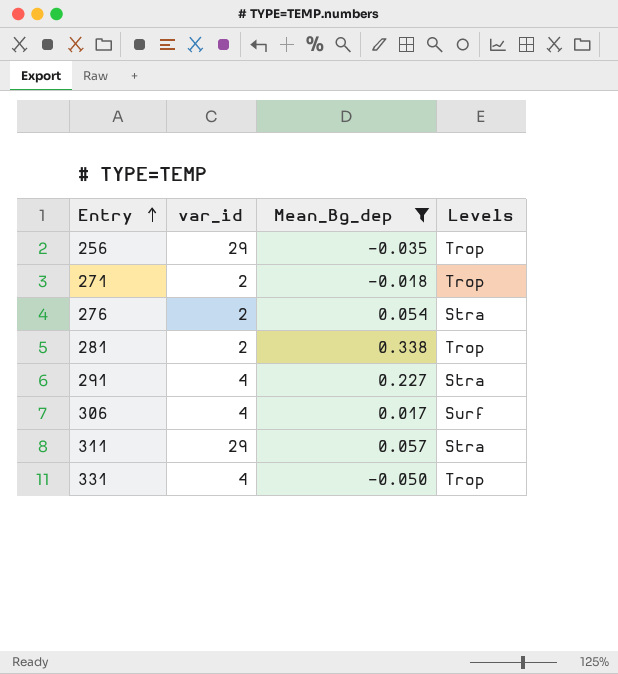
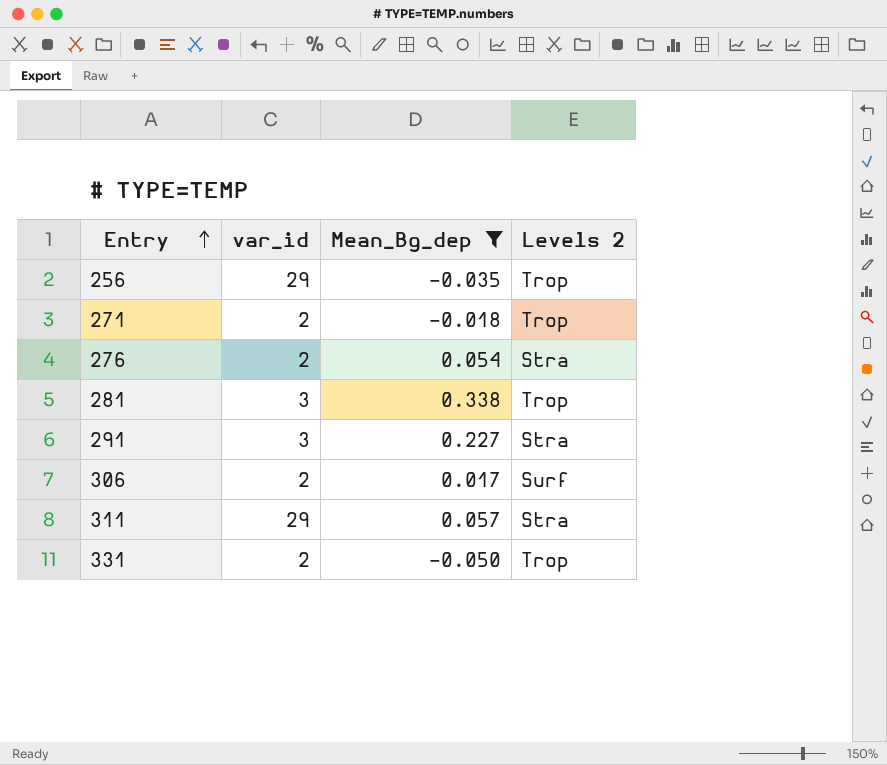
column name: Levels -> Levels 2
281 | var_id: 2 -> 3
291 | var_id: 4 -> 3
306 | var_id: 4 -> 2
331 | var_id: 4 -> 2

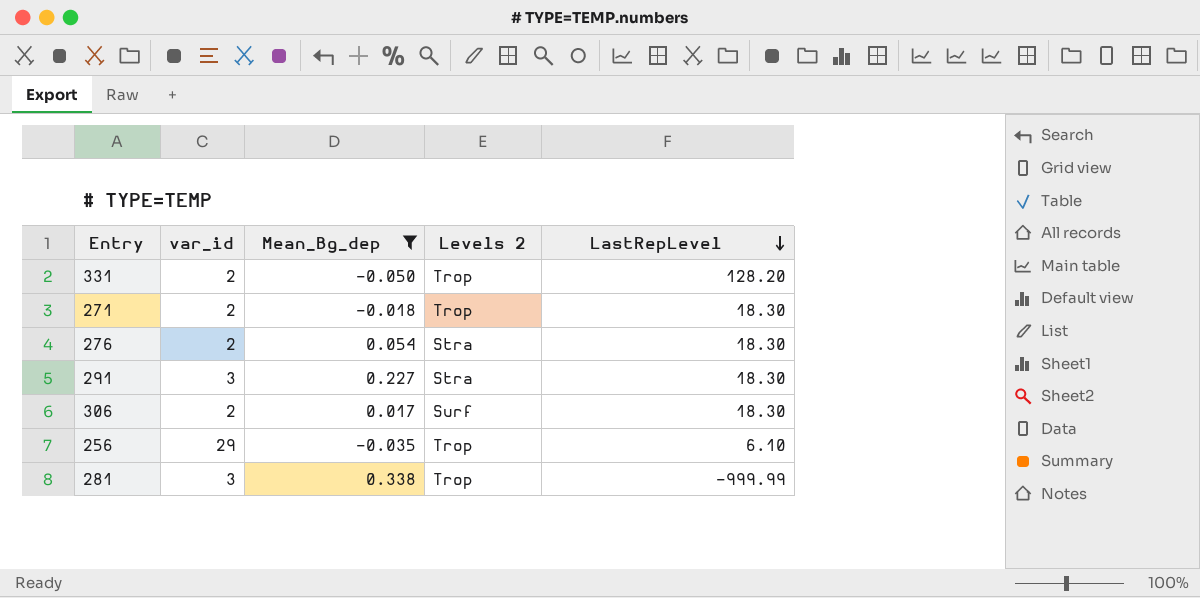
row order: Entry ascending -> LastRepLevel descending
column LastRepLevel | position: none -> 5
row 311: 29 | 0.057 | Stra -> none

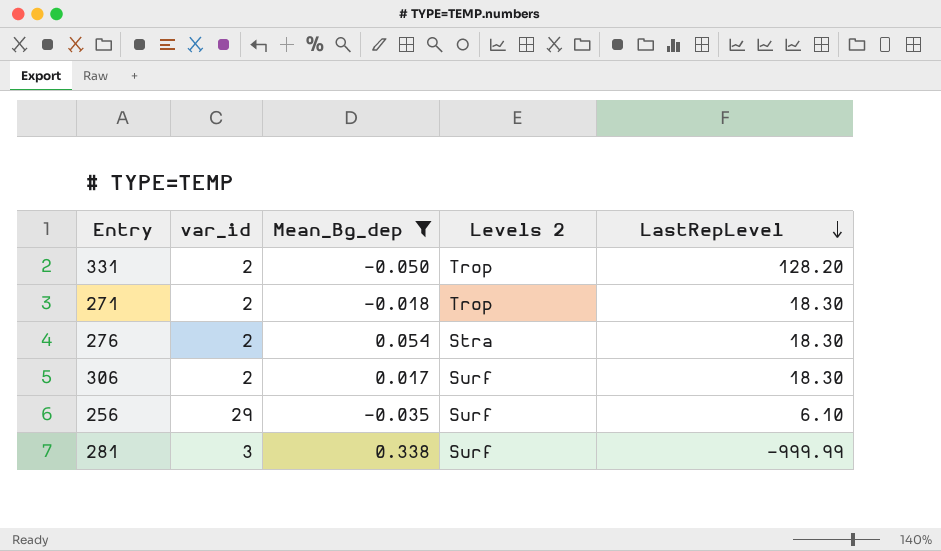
row 291: 3 | 0.227 | Stra | 18.30 -> none
256 | Levels 2: Trop -> Surf
281 | Levels 2: Trop -> Surf

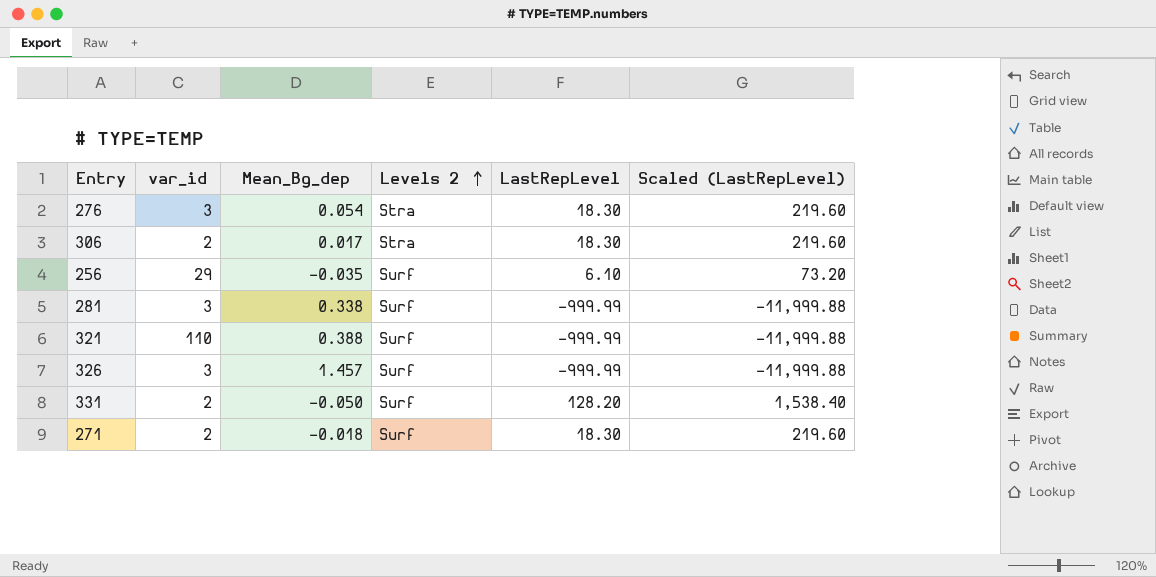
filter: Mean_Bg_dep <= 0.338 -> none
row order: LastRepLevel descending -> Levels 2 ascending
column Scaled (LastRepLevel) | formula: none -> [LastRepLevel] * 12
276 | var_id: 2 -> 3
306 | Levels 2: Surf -> Stra
331 | Levels 2: Trop -> Surf
271 | Levels 2: Trop -> Surf

